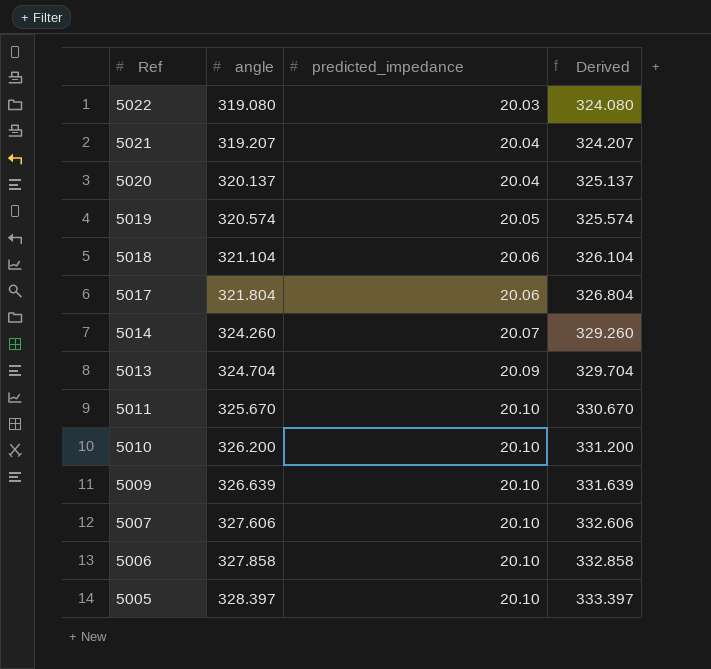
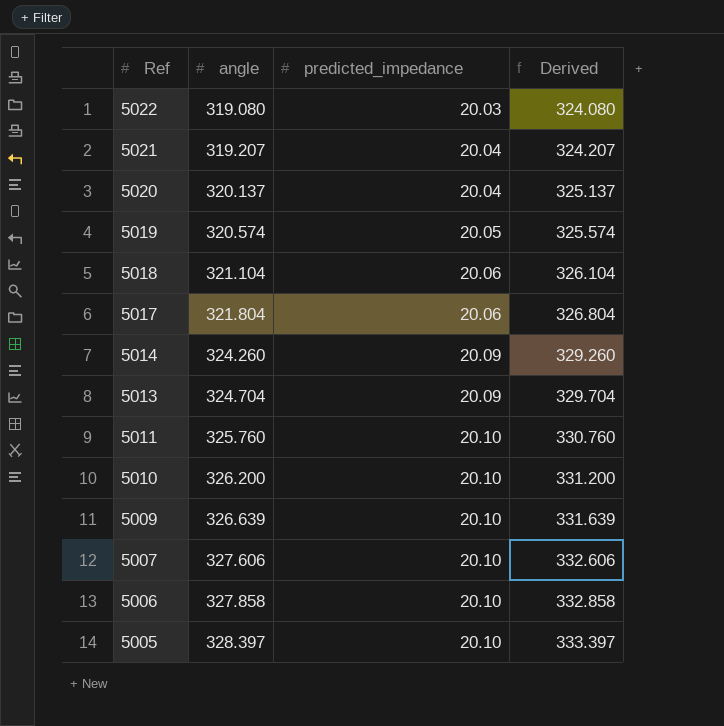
5014 | predicted_impedance: 20.07 -> 20.09
5011 | angle: 325.670 -> 325.760
5011 | Derived: 330.670 -> 330.760

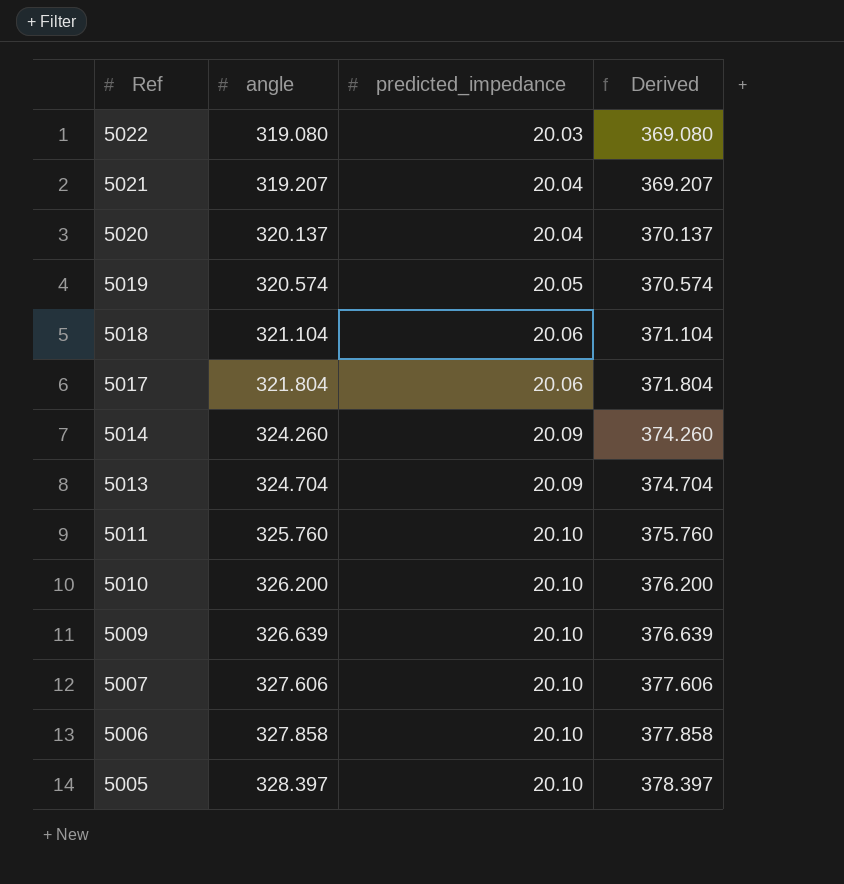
column Derived | formula: [angle] + 5 -> [angle] + 50

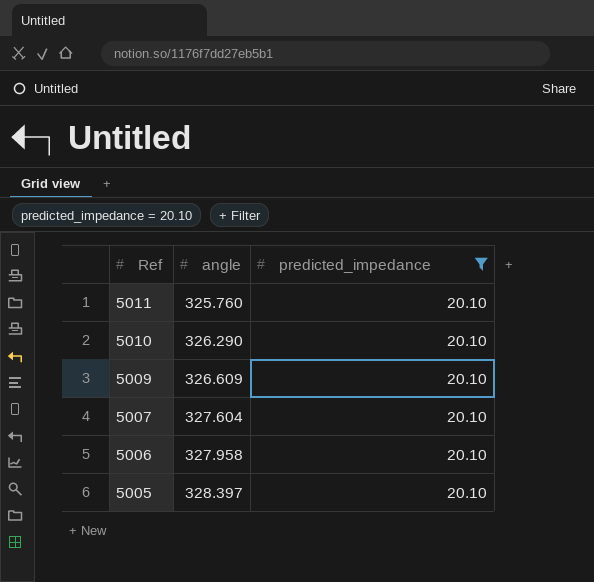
filter: none -> predicted_impedance = 20.10
column Derived | formula: [angle] + 50 -> none
5010 | angle: 326.200 -> 326.290
5009 | angle: 326.639 -> 326.609
5007 | angle: 327.606 -> 327.604
5006 | angle: 327.858 -> 327.958

